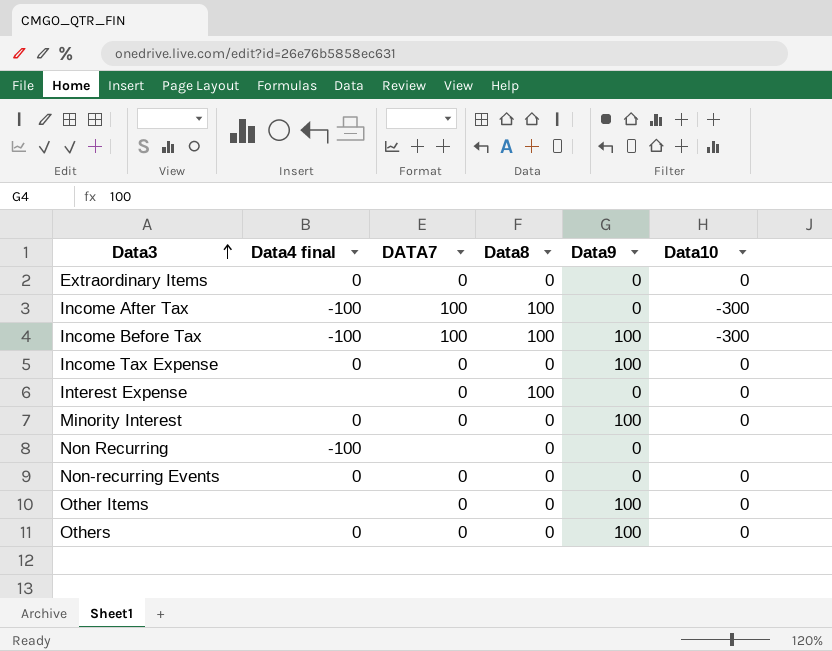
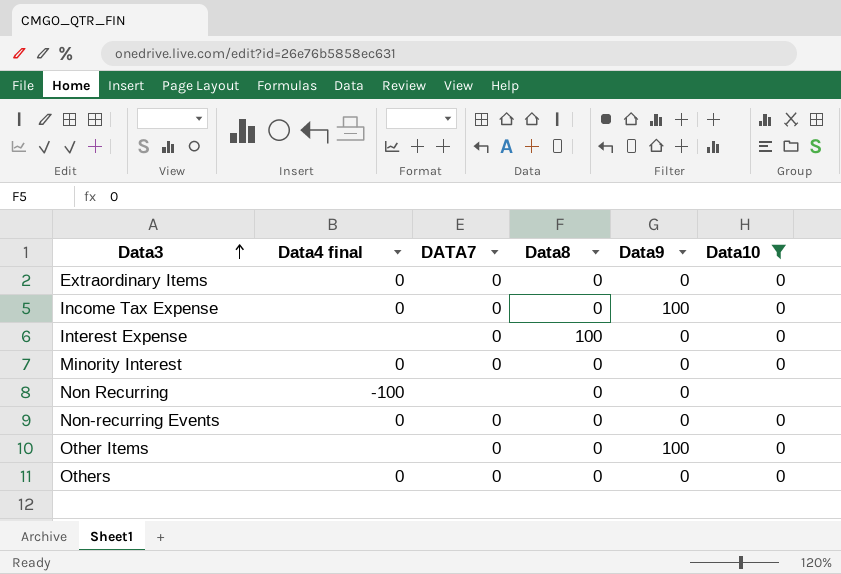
filter: none -> Data10 != -300
Minority Interest | Data9: 100 -> 0
Others | Data9: 100 -> 0

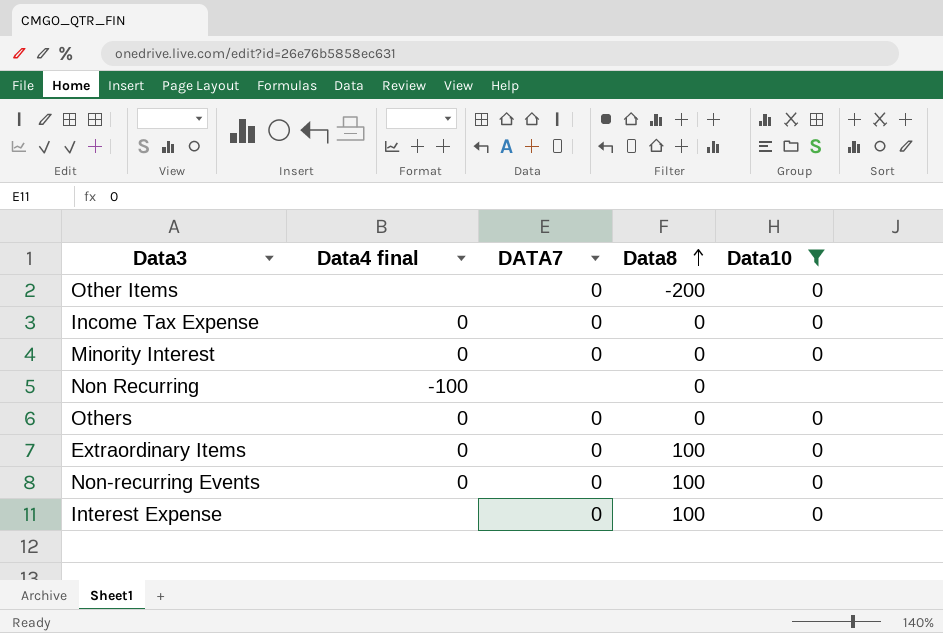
row order: Data3 ascending -> Data8 ascending
column Data9 | position: 5 -> none
Other Items | Data8: 0 -> -200
Extraordinary Items | Data8: 0 -> 100
Non-recurring Events | Data8: 0 -> 100

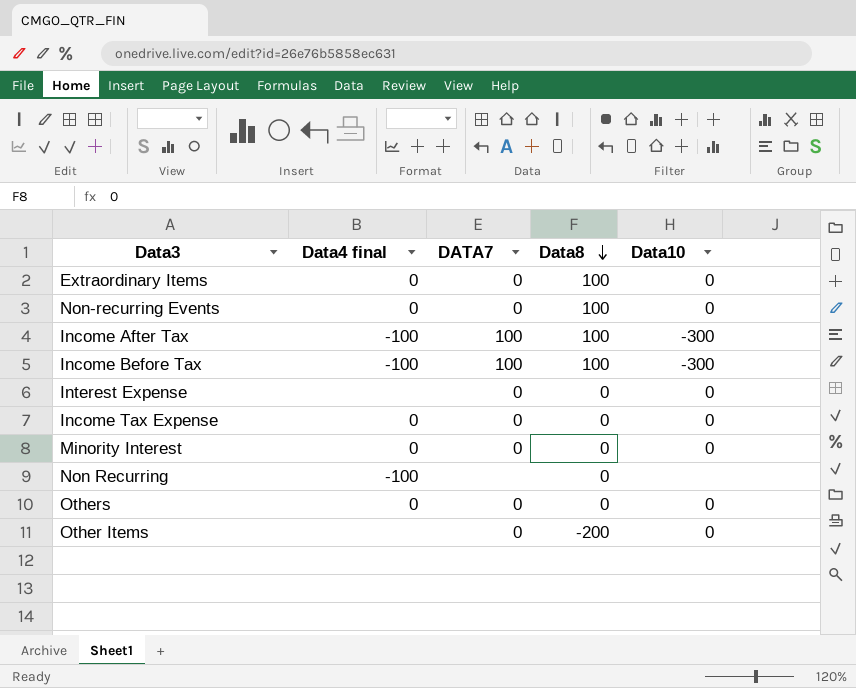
filter: Data10 != -300 -> none
row order: Data8 ascending -> Data8 descending
Interest Expense | Data8: 100 -> 0

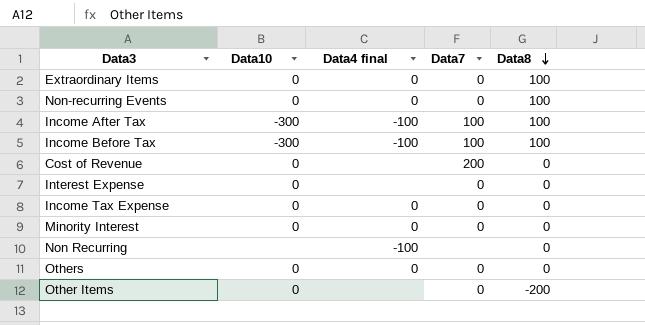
column Data10 | position: 5 -> 2
column name: DATA7 -> Data7
row Cost of Revenue: none -> 0 | none | 200 | 0

